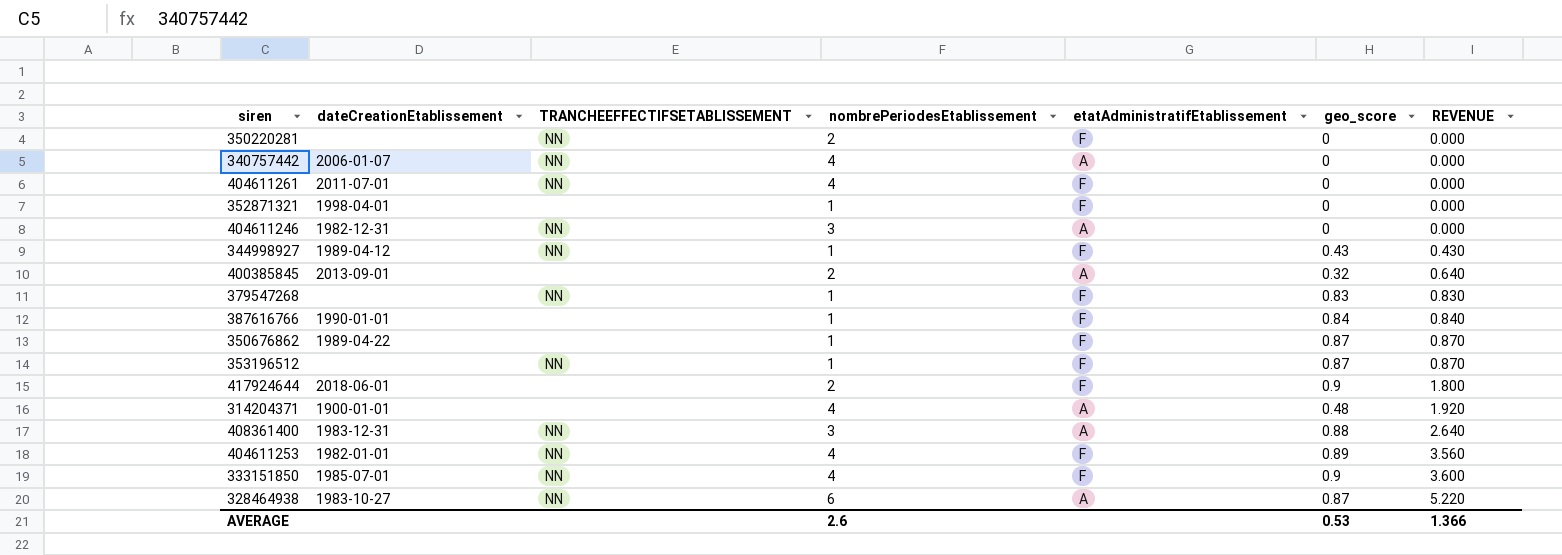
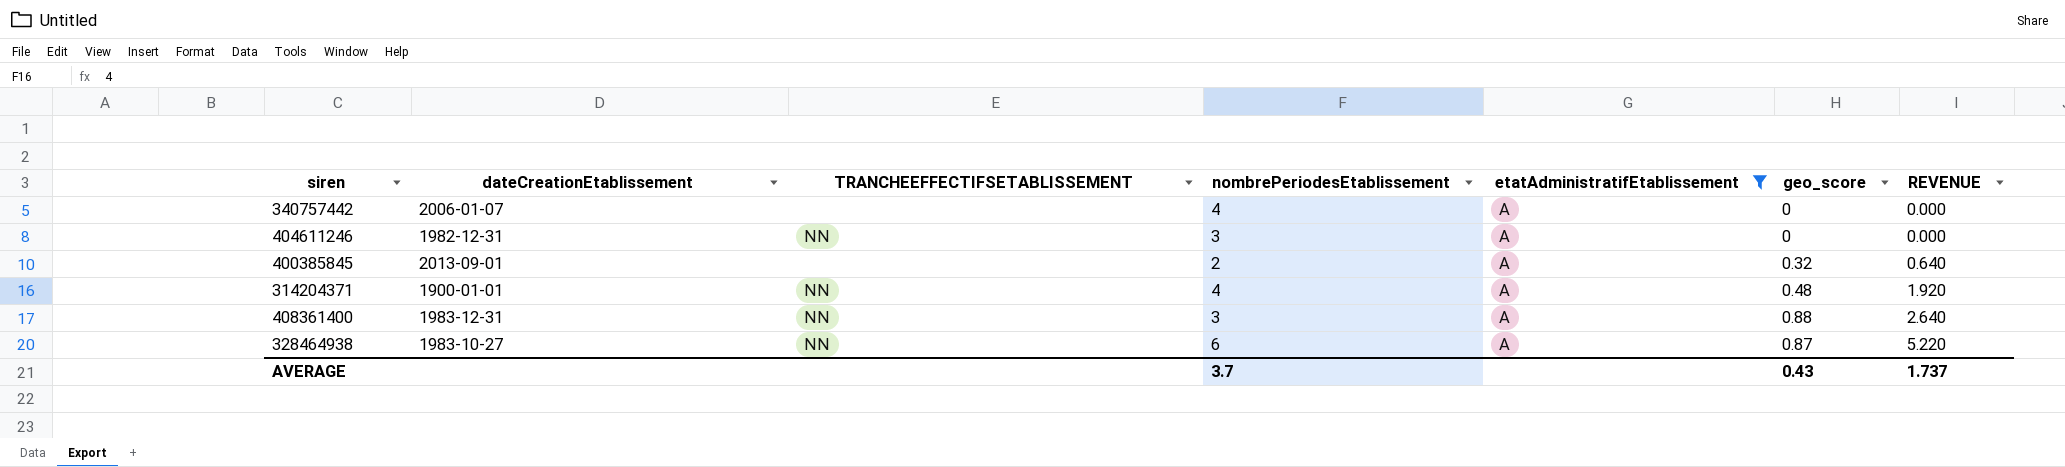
filter: none -> etatAdministratifEtablissement = A
340757442 | TRANCHEEFFECTIFSETABLISSEMENT: NN -> none
314204371 | TRANCHEEFFECTIFSETABLISSEMENT: none -> NN
AVERAGE | nombrePeriodesEtablissement: 2.6 -> 3.7
AVERAGE | geo_score: 0.53 -> 0.43
AVERAGE | REVENUE: 1.366 -> 1.737

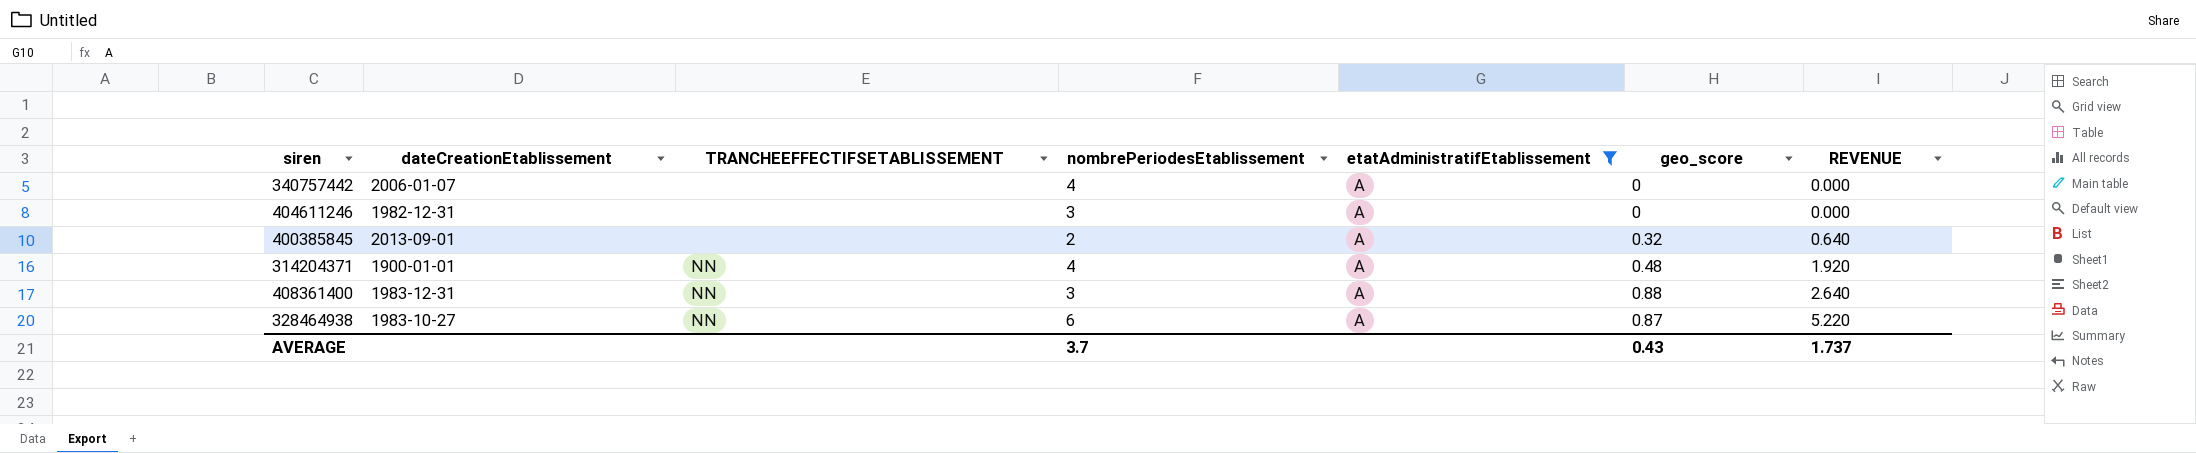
404611246 | TRANCHEEFFECTIFSETABLISSEMENT: NN -> none

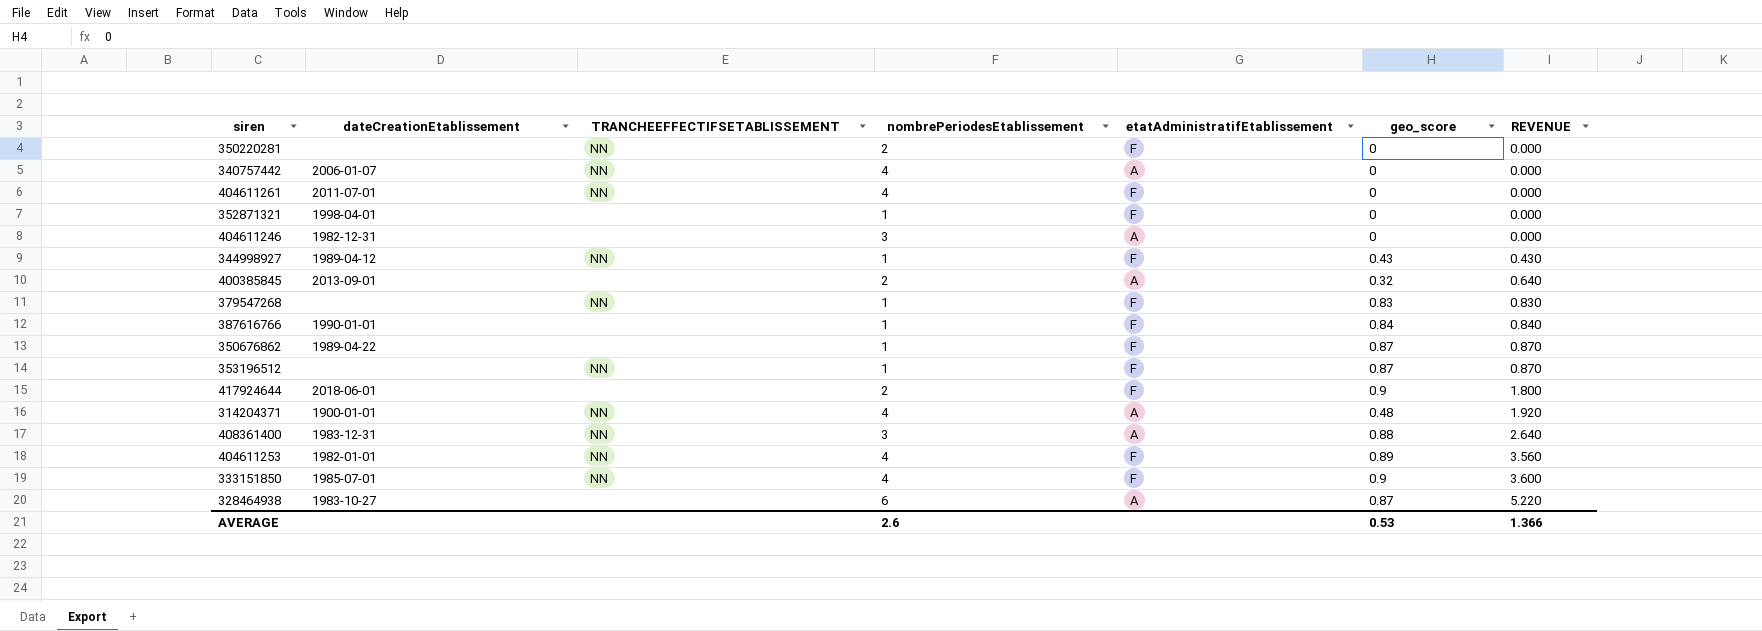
filter: etatAdministratifEtablissement = A -> none
340757442 | TRANCHEEFFECTIFSETABLISSEMENT: none -> NN
328464938 | TRANCHEEFFECTIFSETABLISSEMENT: NN -> none
AVERAGE | nombrePeriodesEtablissement: 3.7 -> 2.6
AVERAGE | geo_score: 0.43 -> 0.53
AVERAGE | REVENUE: 1.737 -> 1.366

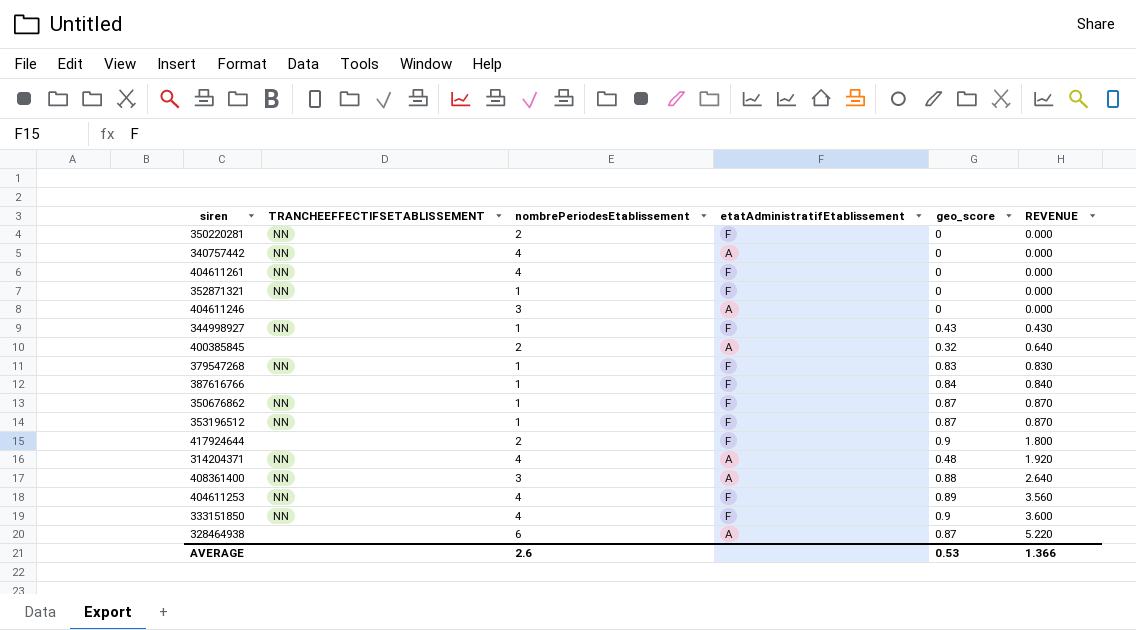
column dateCreationEtablissement | position: 2 -> none
352871321 | TRANCHEEFFECTIFSETABLISSEMENT: none -> NN
350676862 | TRANCHEEFFECTIFSETABLISSEMENT: none -> NN

